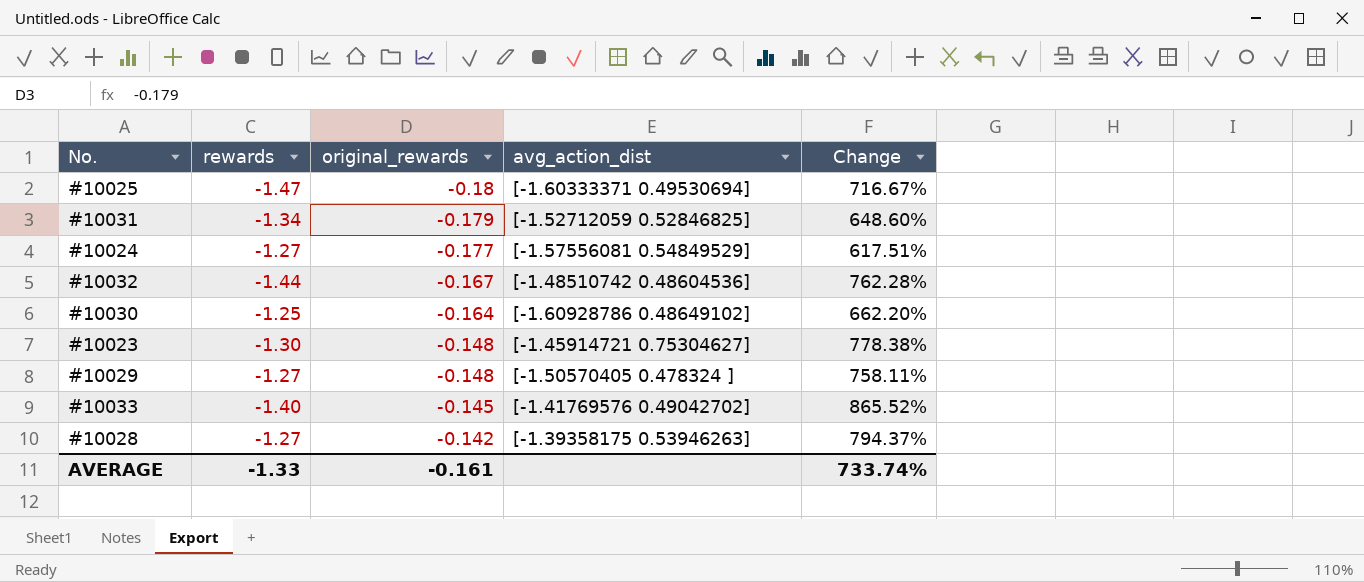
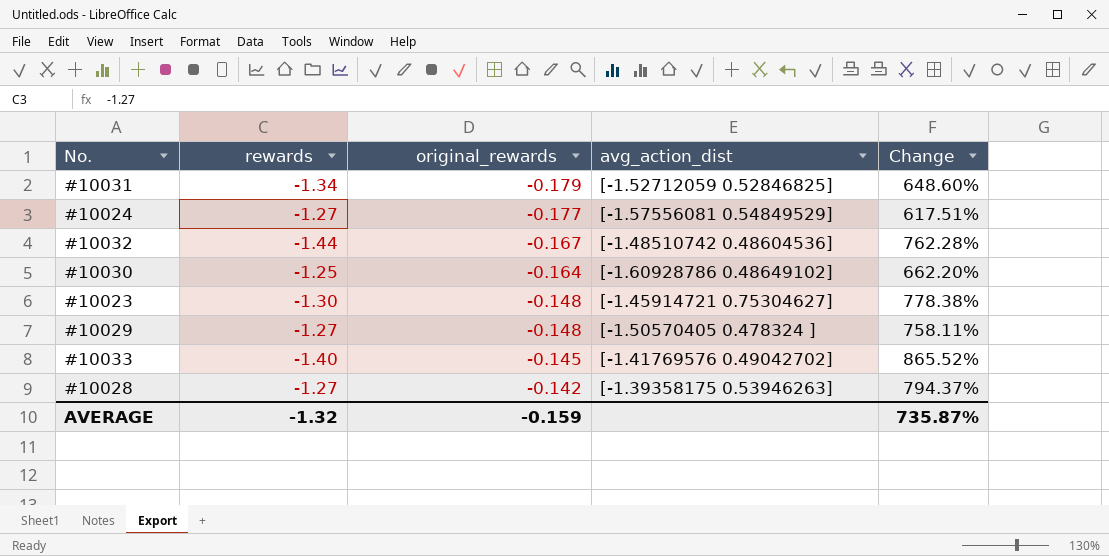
row #10025: -1.47 | -0.18 | [-1.60333371 0.49530694] | 716.67% -> none
AVERAGE | rewards: -1.33 -> -1.32
AVERAGE | original_rewards: -0.161 -> -0.159
AVERAGE | Change: 733.74% -> 735.87%

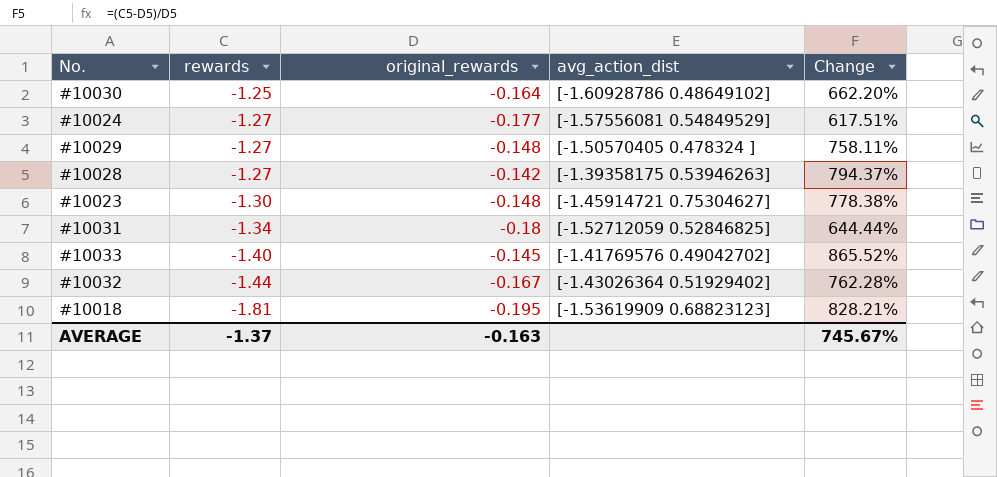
row order: original_rewards ascending -> rewards descending
#10031 | original_rewards: -0.179 -> -0.18
#10031 | Change: 648.60% -> 644.44%
#10032 | avg_action_dist: [-1.48510742 0.48604536] -> [-1.43026364 0.51929402]
row #10018: none -> -1.81 | -0.195 | [-1.53619909 0.68823123] | 828.21%
AVERAGE | rewards: -1.32 -> -1.37
AVERAGE | original_rewards: -0.159 -> -0.163
AVERAGE | Change: 735.87% -> 745.67%

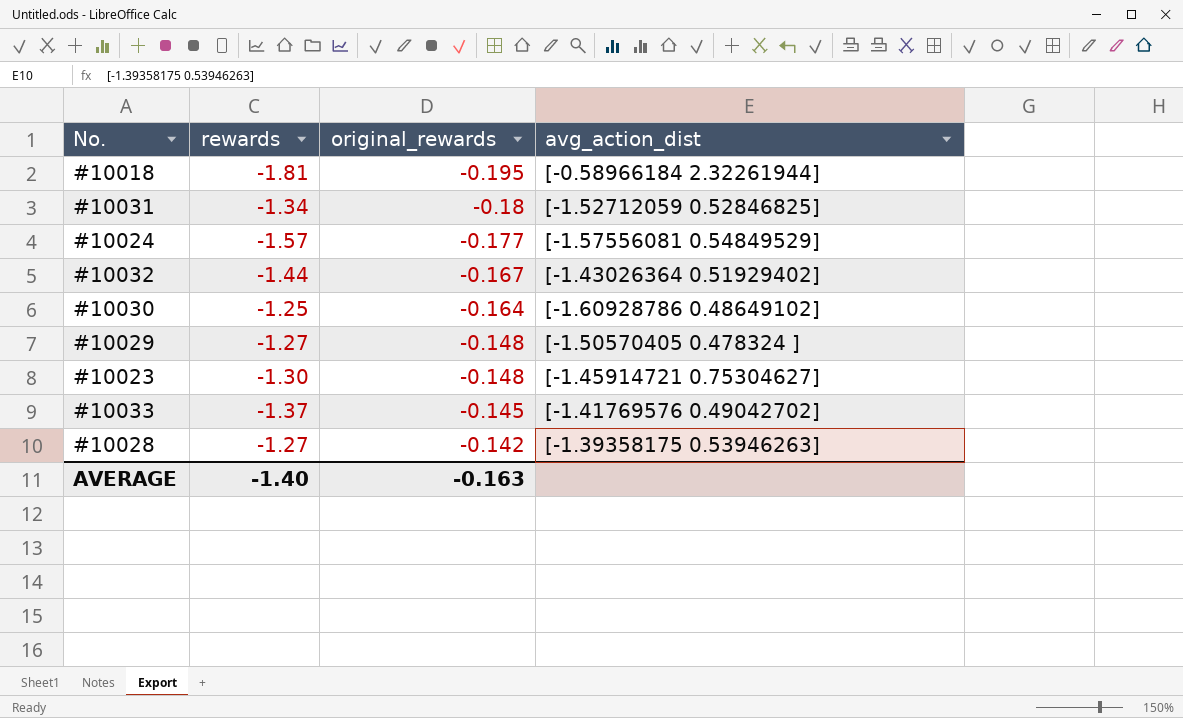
row order: rewards descending -> original_rewards ascending
column Change | formula: ([rewards] - [original_rewards]) / [original_rewards] -> none
#10018 | avg_action_dist: [-1.53619909 0.68823123] -> [-0.58966184 2.32261944]
#10024 | rewards: -1.27 -> -1.57
#10033 | rewards: -1.40 -> -1.37
AVERAGE | rewards: -1.37 -> -1.40

